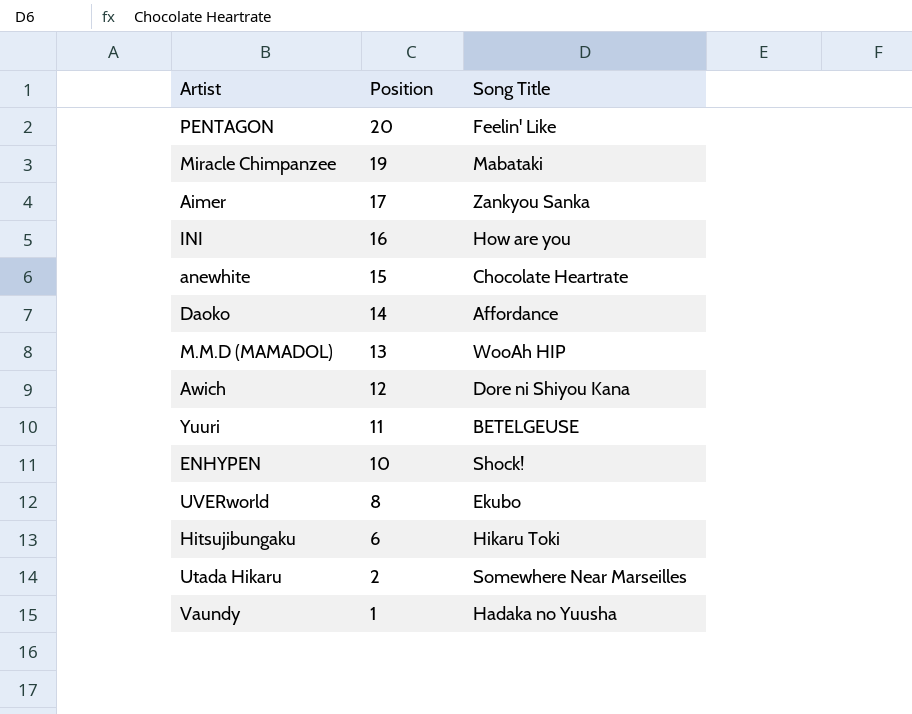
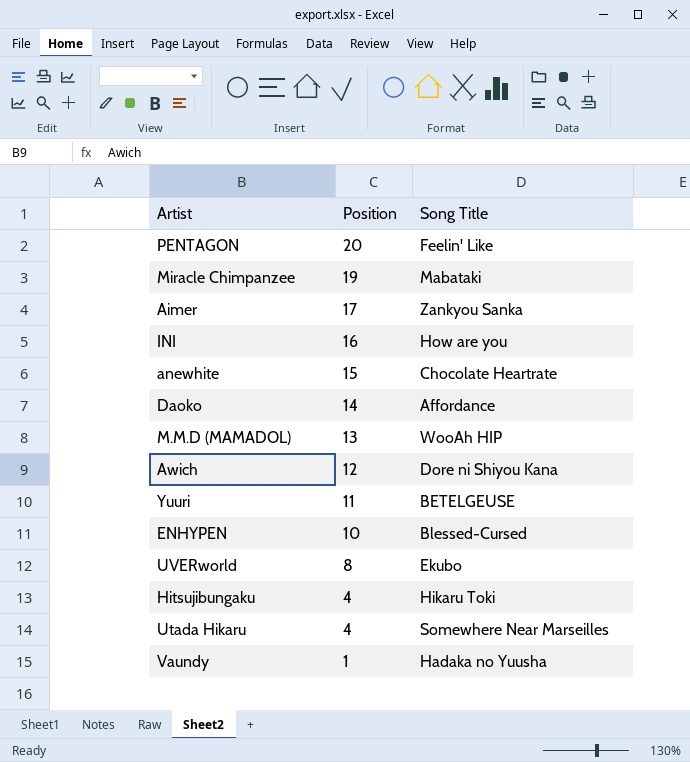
ENHYPEN | Song Title: Shock! -> Blessed-Cursed
Hitsujibungaku | Position: 6 -> 4
Utada Hikaru | Position: 2 -> 4

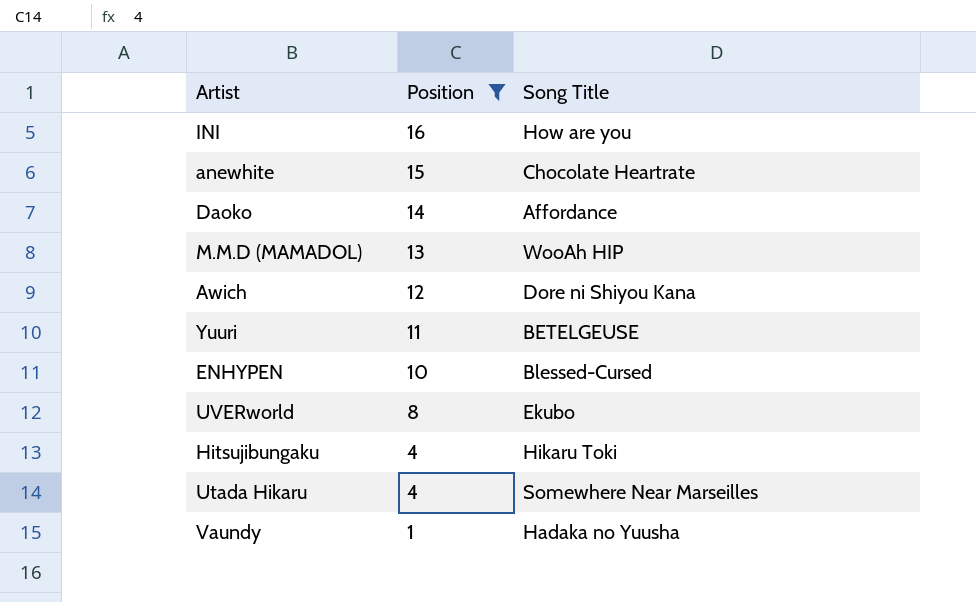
filter: none -> Position <= 16

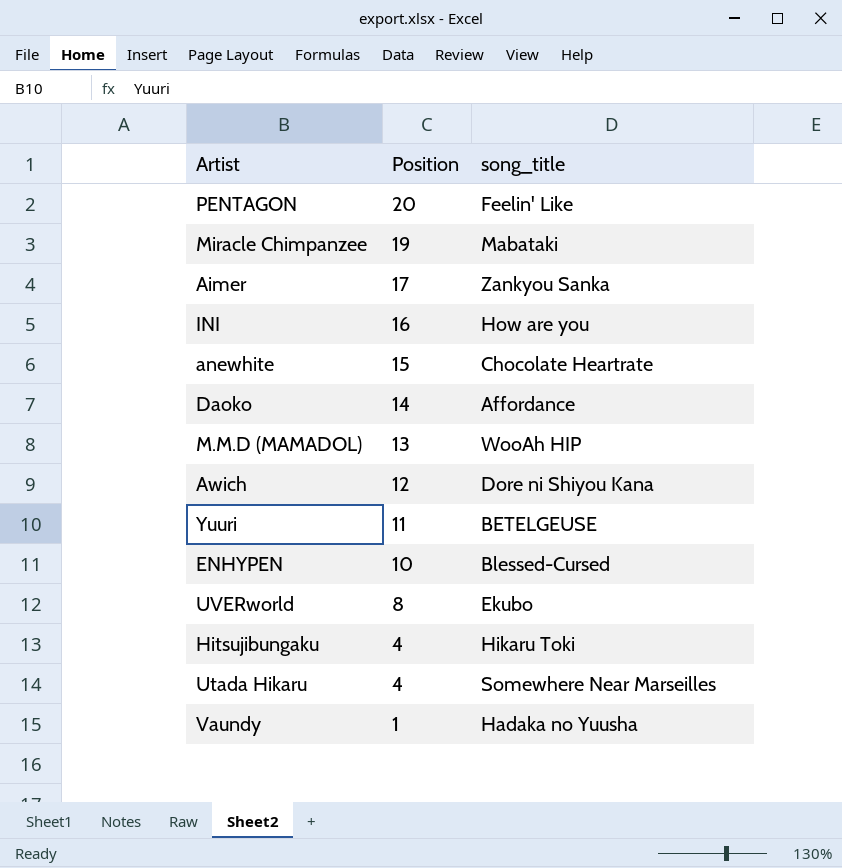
filter: Position <= 16 -> none
column name: Song Title -> song_title

